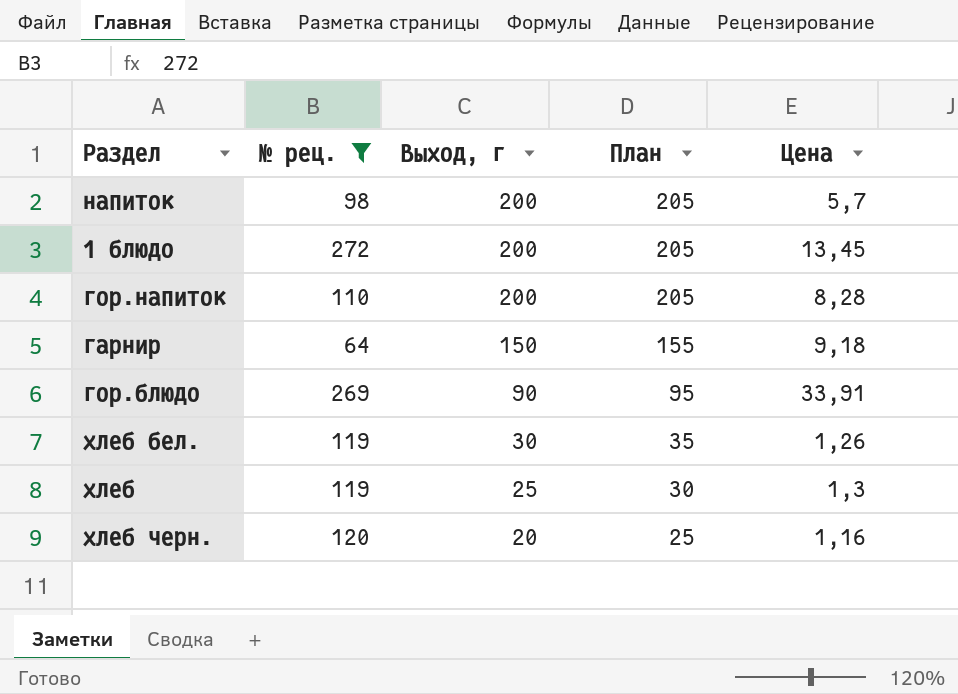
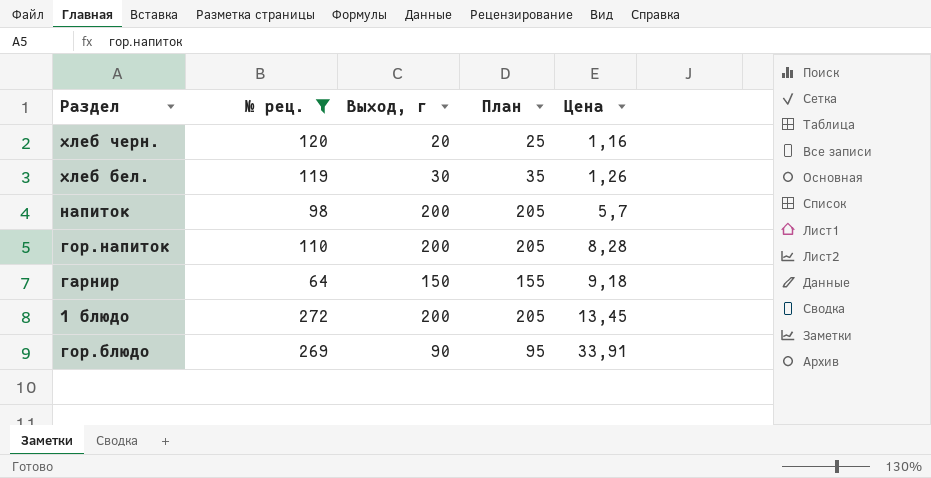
row order: Выход, г descending -> Цена ascending
row хлеб: 119 | 25 | 30 | 1,3 -> none

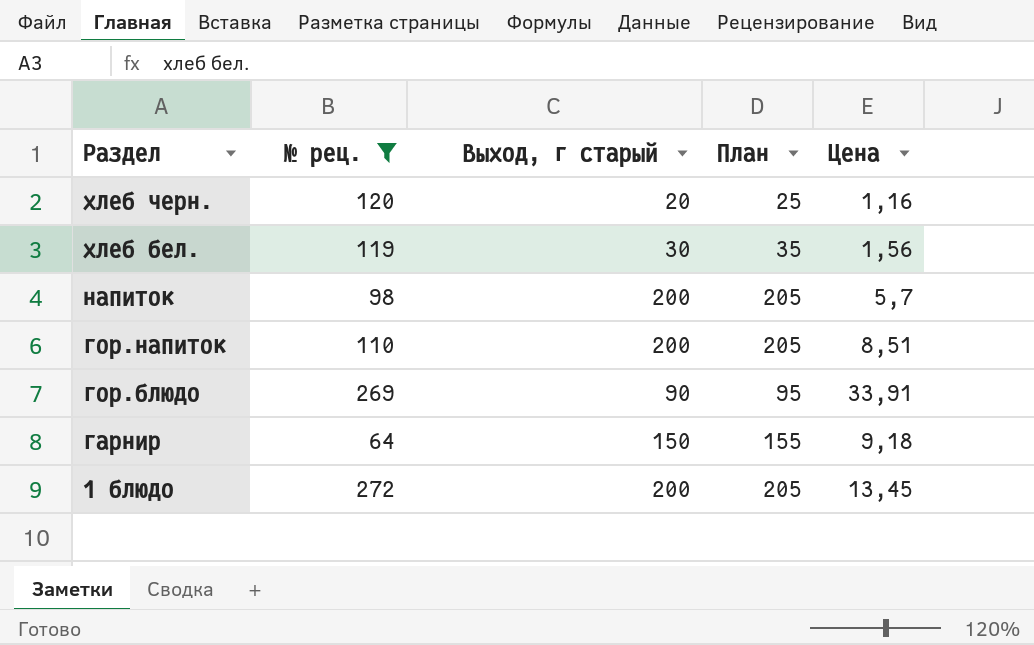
row order: Цена ascending -> Раздел descending
column name: Выход, г -> Выход, г старый
хлеб бел. | Цена: 1,26 -> 1,56
гор.напиток | Цена: 8,28 -> 8,51

